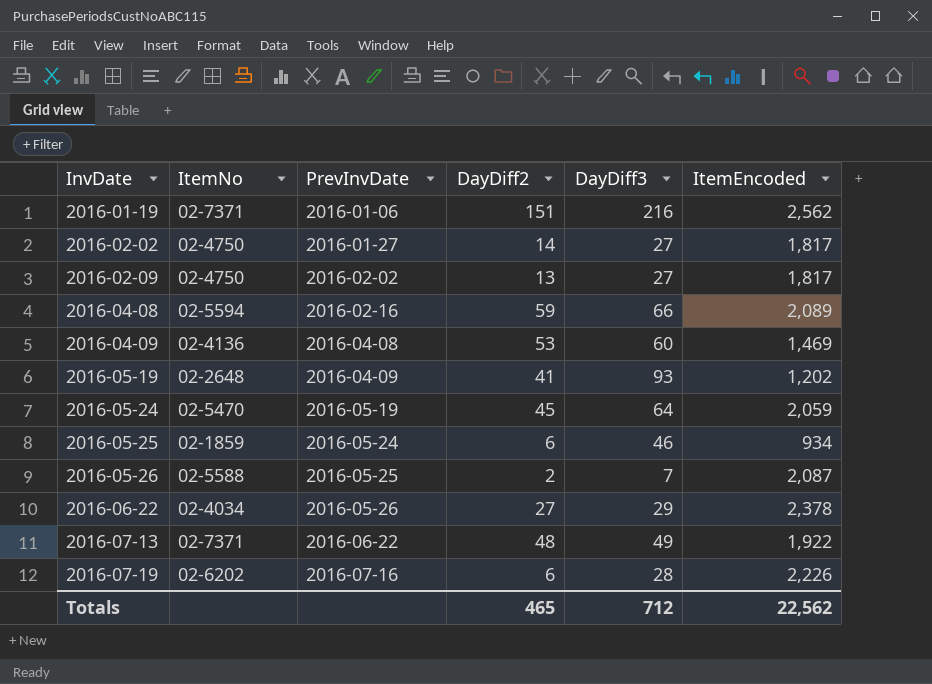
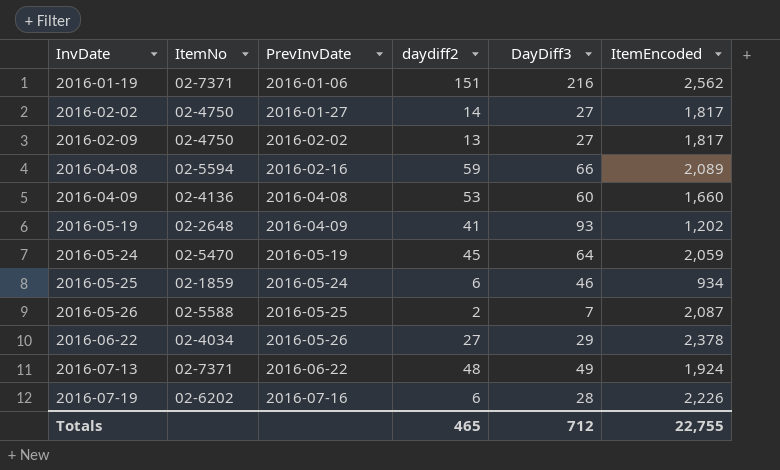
column name: DayDiff2 -> daydiff2
2016-04-09 | ItemEncoded: 1,469 -> 1,660
2016-07-13 | ItemEncoded: 1,922 -> 1,924
Totals | ItemEncoded: 22,562 -> 22,755

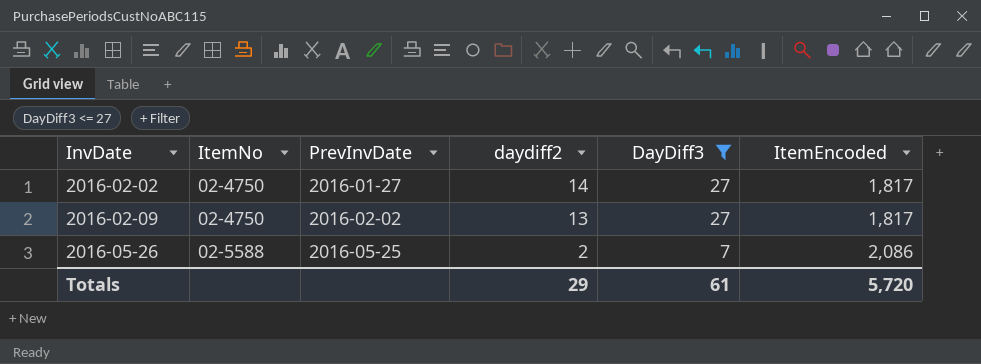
filter: none -> DayDiff3 <= 27
2016-05-26 | ItemEncoded: 2,087 -> 2,086
Totals | daydiff2: 465 -> 29
Totals | DayDiff3: 712 -> 61
Totals | ItemEncoded: 22,755 -> 5,720

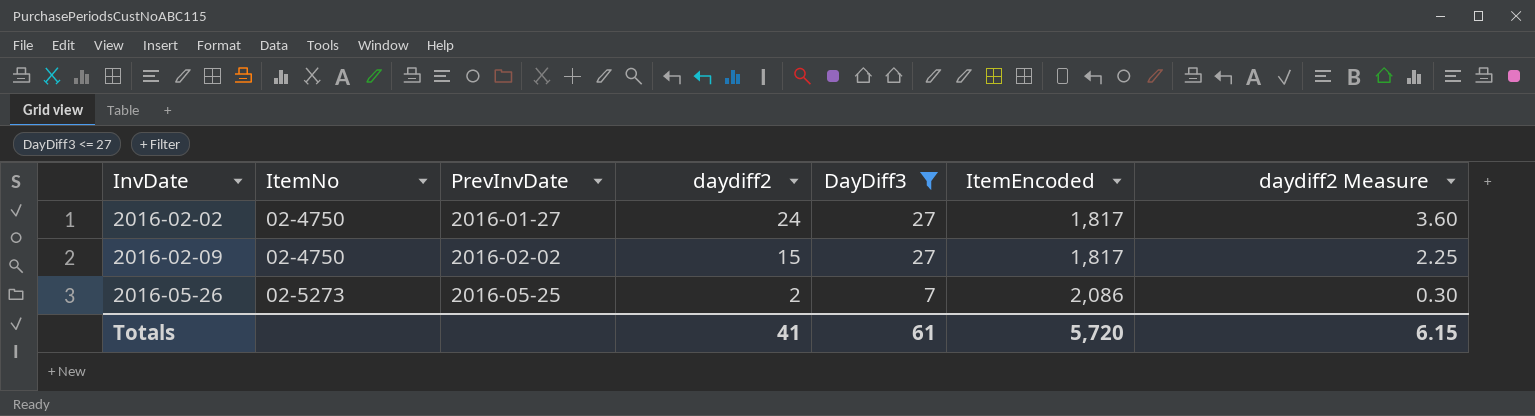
column daydiff2 Measure | formula: none -> [daydiff2] * 0.15
2016-02-02 | daydiff2: 14 -> 24
2016-02-09 | daydiff2: 13 -> 15
2016-05-26 | ItemNo: 02-5588 -> 02-5273
Totals | daydiff2: 29 -> 41

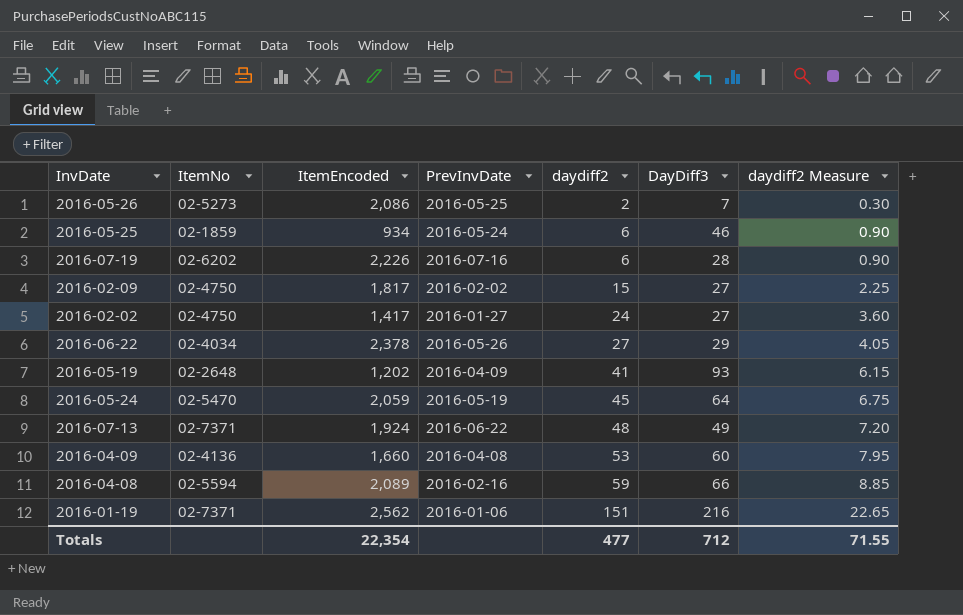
filter: DayDiff3 <= 27 -> none
row order: InvDate ascending -> daydiff2 ascending
column ItemEncoded | position: 6 -> 3
2016-02-02 | ItemEncoded: 1,817 -> 1,417
Totals | ItemEncoded: 5,720 -> 22,354
Totals | daydiff2: 41 -> 477
Totals | DayDiff3: 61 -> 712
Totals | daydiff2 Measure: 6.15 -> 71.55

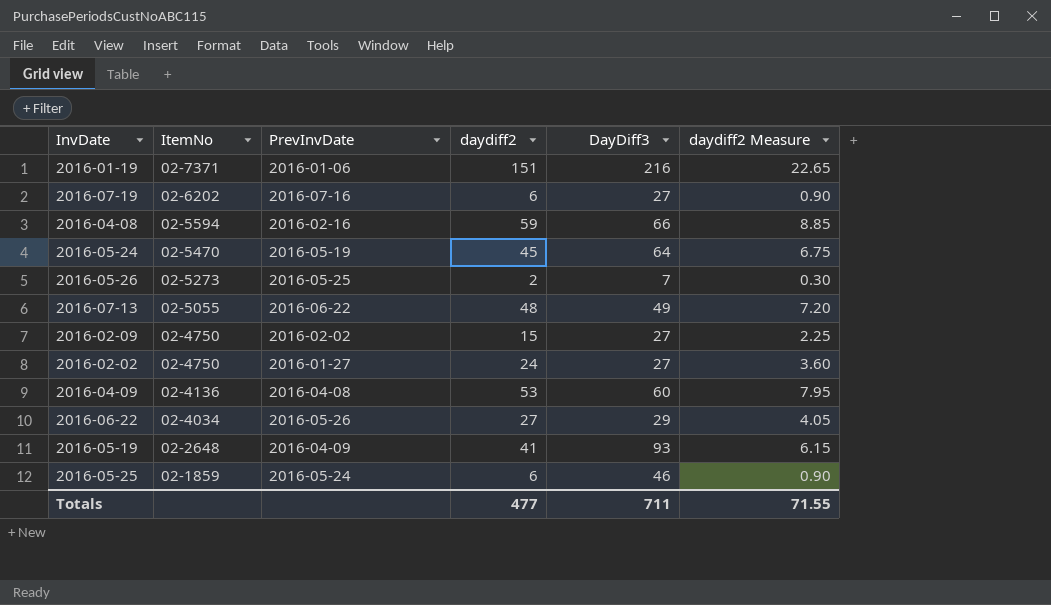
row order: daydiff2 ascending -> ItemNo descending
column ItemEncoded | position: 3 -> none
2016-07-19 | DayDiff3: 28 -> 27
2016-07-13 | ItemNo: 02-7371 -> 02-5055
Totals | DayDiff3: 712 -> 711

